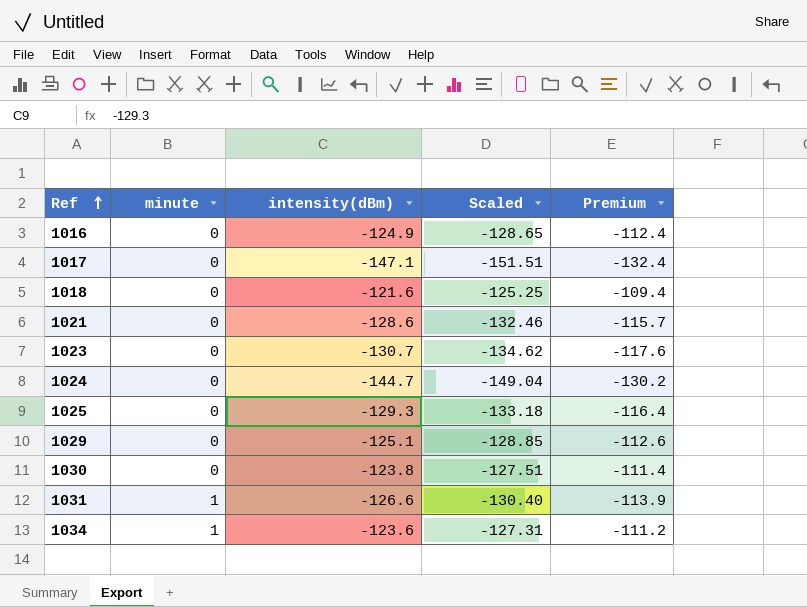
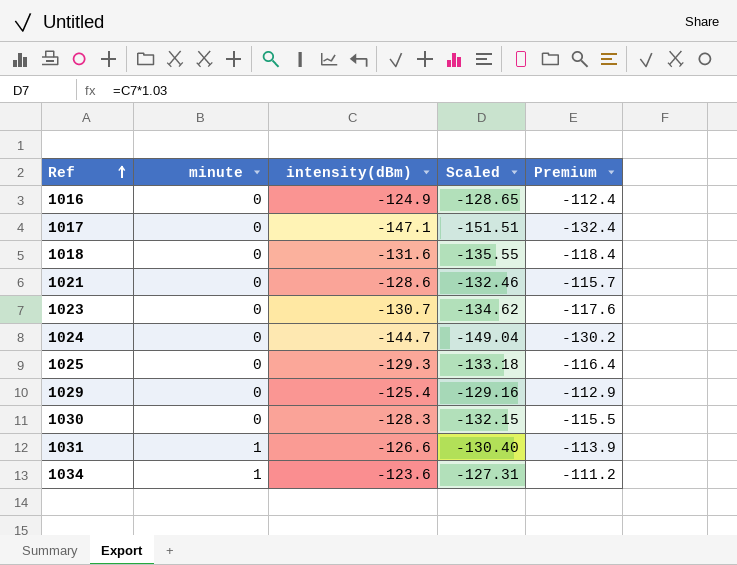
1018 | intensity(dBm): -121.6 -> -131.6
1018 | Scaled: -125.25 -> -135.55
1018 | Premium: -109.4 -> -118.4
1029 | intensity(dBm): -125.1 -> -125.4
1029 | Scaled: -128.85 -> -129.16
1029 | Premium: -112.6 -> -112.9
1030 | intensity(dBm): -123.8 -> -128.3
1030 | Scaled: -127.51 -> -132.15
1030 | Premium: -111.4 -> -115.5

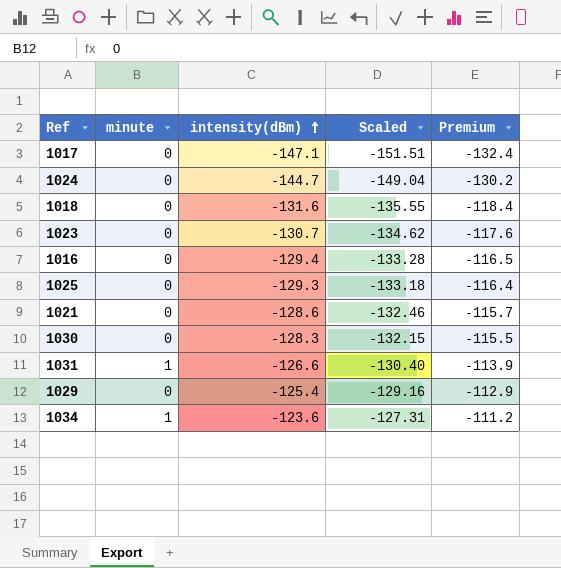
row order: Ref ascending -> intensity(dBm) ascending
1016 | intensity(dBm): -124.9 -> -129.4
1016 | Scaled: -128.65 -> -133.28
1016 | Premium: -112.4 -> -116.5

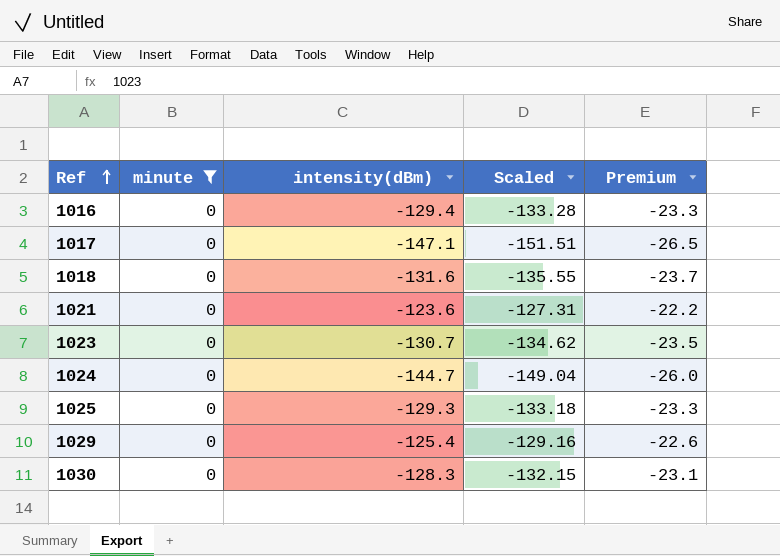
filter: none -> minute = 0
row order: intensity(dBm) ascending -> Ref ascending
column Premium | formula: [intensity(dBm)] * 0.9 -> [intensity(dBm)] * 0.18
1021 | intensity(dBm): -128.6 -> -123.6
1021 | Scaled: -132.46 -> -127.31

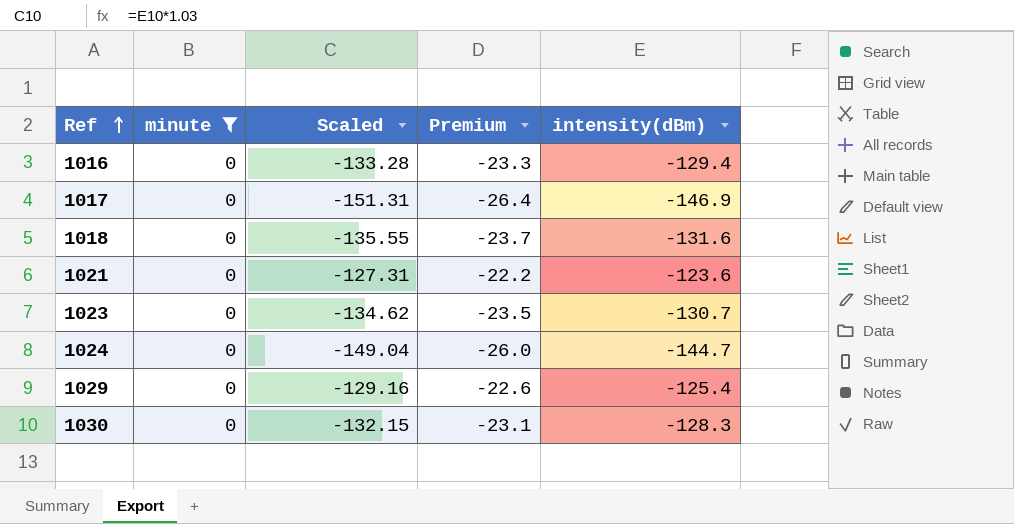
column intensity(dBm) | position: 3 -> 5
row 1025: 0 | -129.3 | -133.18 | -23.3 -> none
1017 | Scaled: -151.51 -> -151.31
1017 | Premium: -26.5 -> -26.4
1017 | intensity(dBm): -147.1 -> -146.9

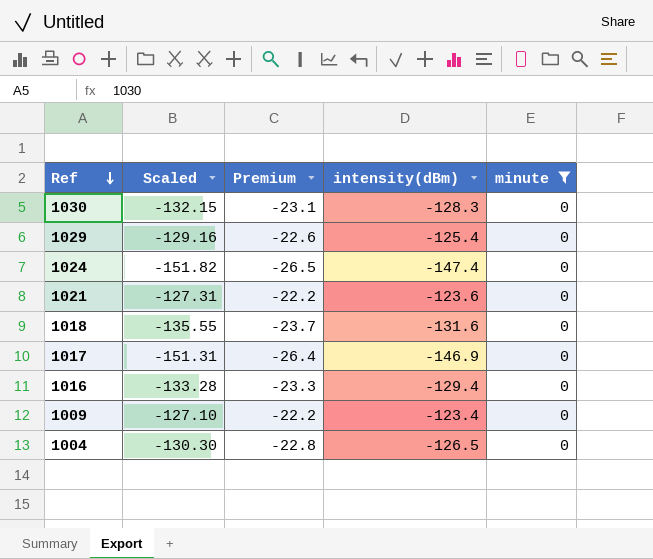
row order: Ref ascending -> Ref descending
column minute | position: 2 -> 5
row 1023: 0 | -134.62 | -23.5 | -130.7 -> none
1024 | Scaled: -149.04 -> -151.82
1024 | Premium: -26.0 -> -26.5
1024 | intensity(dBm): -144.7 -> -147.4
row 1009: none -> -127.10 | -22.2 | -123.4 | 0
row 1004: none -> -130.30 | -22.8 | -126.5 | 0

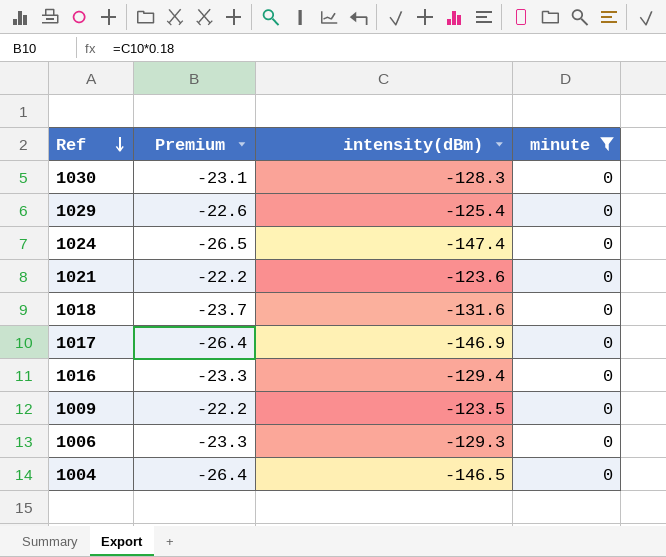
column Scaled | formula: [intensity(dBm)] * 1.03 -> none
1009 | intensity(dBm): -123.4 -> -123.5
row 1006: none -> -23.3 | -129.3 | 0
1004 | Premium: -22.8 -> -26.4
1004 | intensity(dBm): -126.5 -> -146.5

